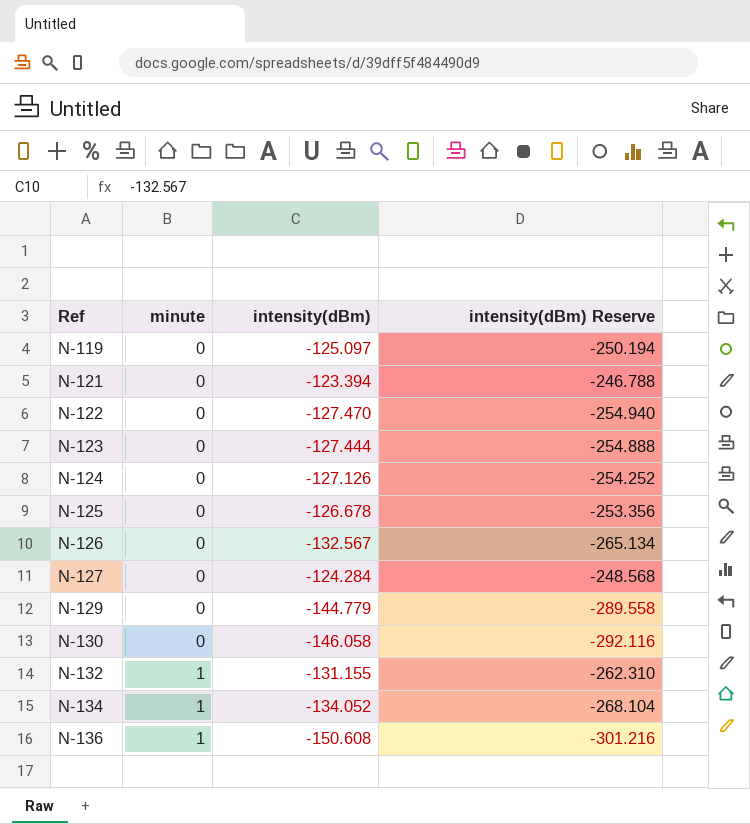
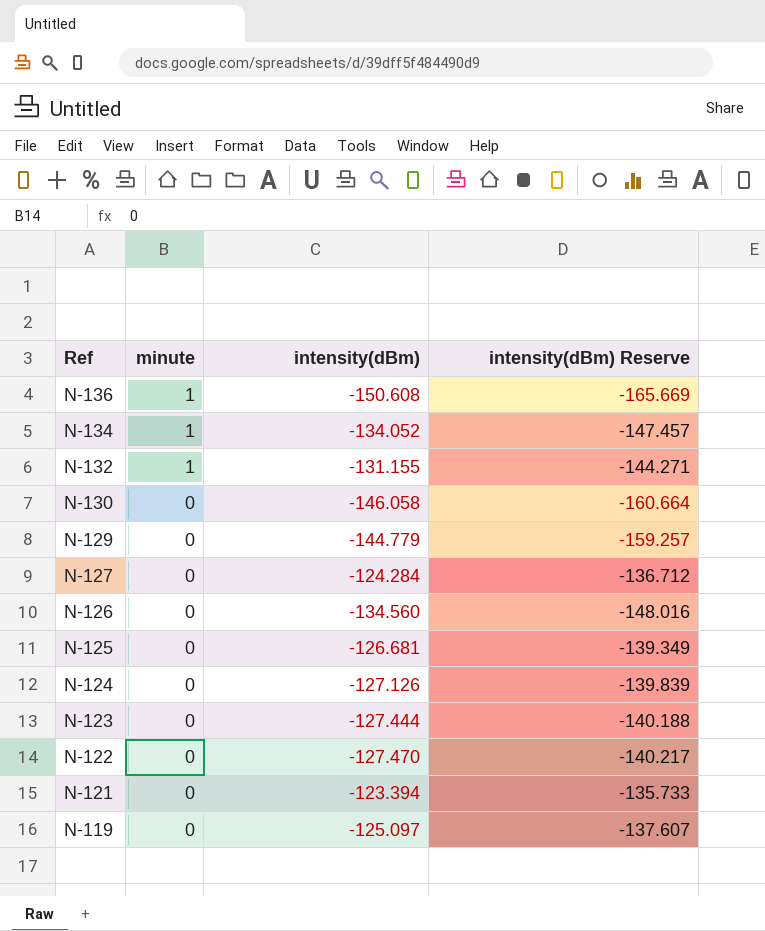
row order: Ref ascending -> Ref descending
column intensity(dBm) Reserve | formula: [intensity(dBm)] * 2 -> [intensity(dBm)] * 1.1
N-126 | intensity(dBm): -132.567 -> -134.560
N-125 | intensity(dBm): -126.678 -> -126.681

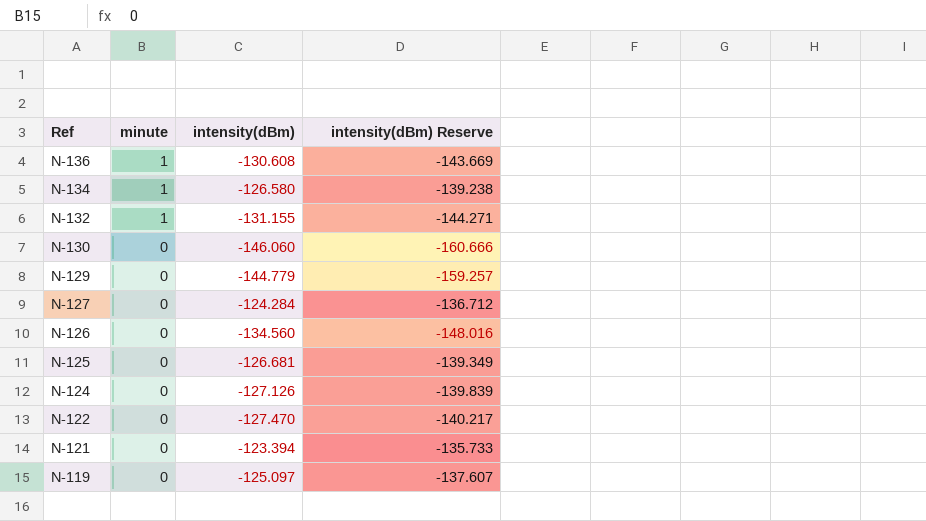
row N-123: 0 | -127.444 | -140.188 -> none
N-136 | intensity(dBm): -150.608 -> -130.608
N-136 | intensity(dBm) Reserve: -165.669 -> -143.669
N-134 | intensity(dBm): -134.052 -> -126.580
N-134 | intensity(dBm) Reserve: -147.457 -> -139.238
N-130 | intensity(dBm): -146.058 -> -146.060
N-130 | intensity(dBm) Reserve: -160.664 -> -160.666

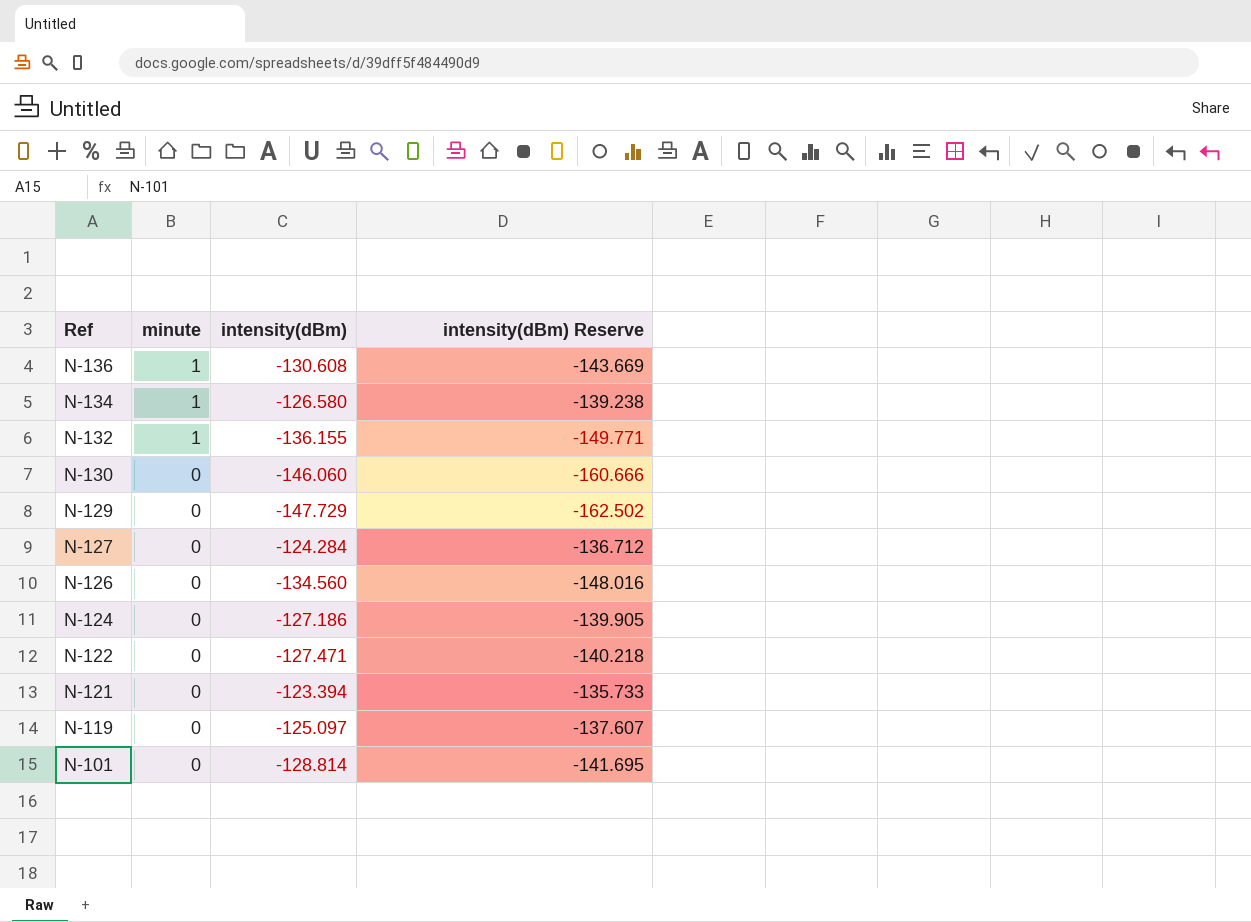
row N-125: 0 | -126.681 | -139.349 -> none
N-132 | intensity(dBm): -131.155 -> -136.155
N-132 | intensity(dBm) Reserve: -144.271 -> -149.771
N-129 | intensity(dBm): -144.779 -> -147.729
N-129 | intensity(dBm) Reserve: -159.257 -> -162.502
N-124 | intensity(dBm): -127.126 -> -127.186
N-124 | intensity(dBm) Reserve: -139.839 -> -139.905
N-122 | intensity(dBm): -127.470 -> -127.471
N-122 | intensity(dBm) Reserve: -140.217 -> -140.218
row N-101: none -> 0 | -128.814 | -141.695

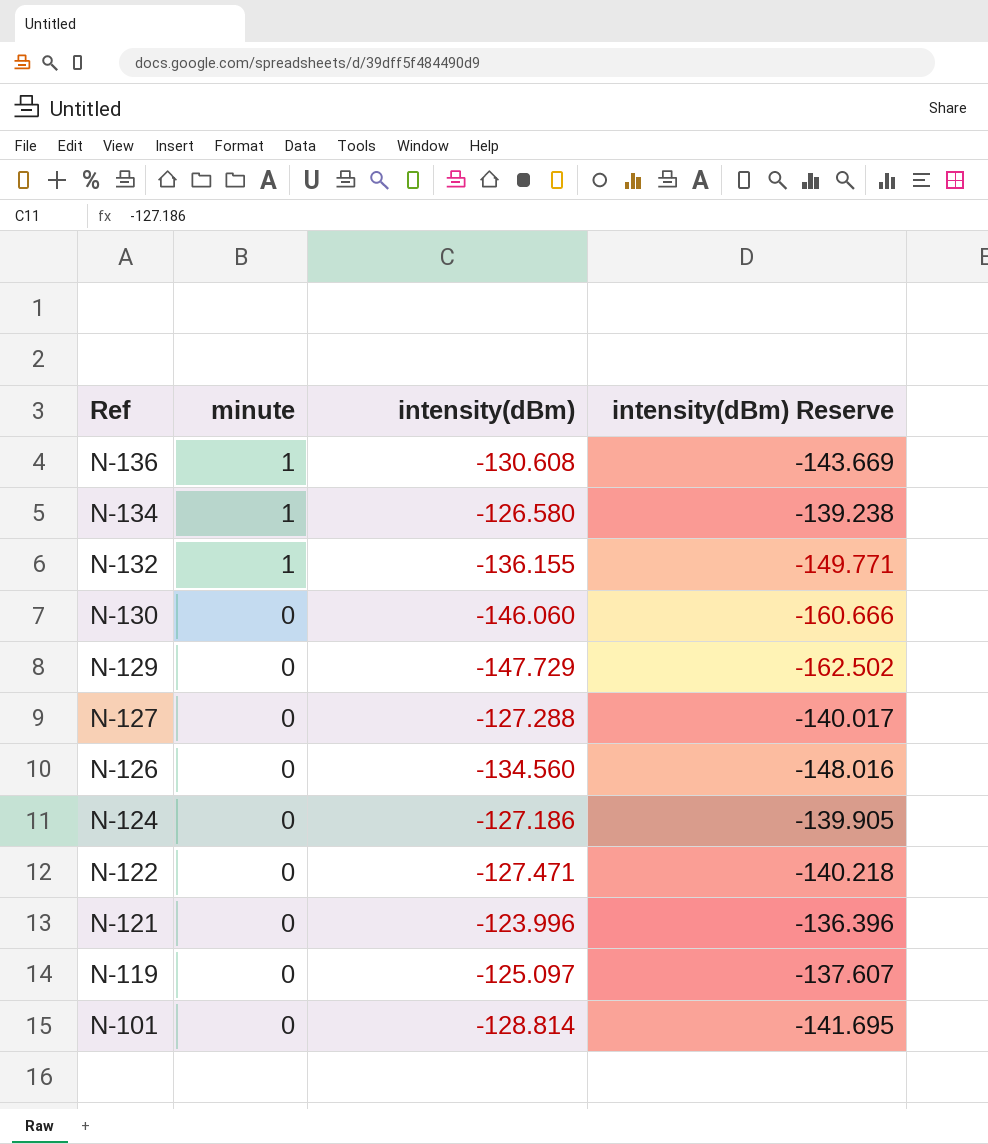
N-127 | intensity(dBm): -124.284 -> -127.288
N-127 | intensity(dBm) Reserve: -136.712 -> -140.017
N-121 | intensity(dBm): -123.394 -> -123.996
N-121 | intensity(dBm) Reserve: -135.733 -> -136.396

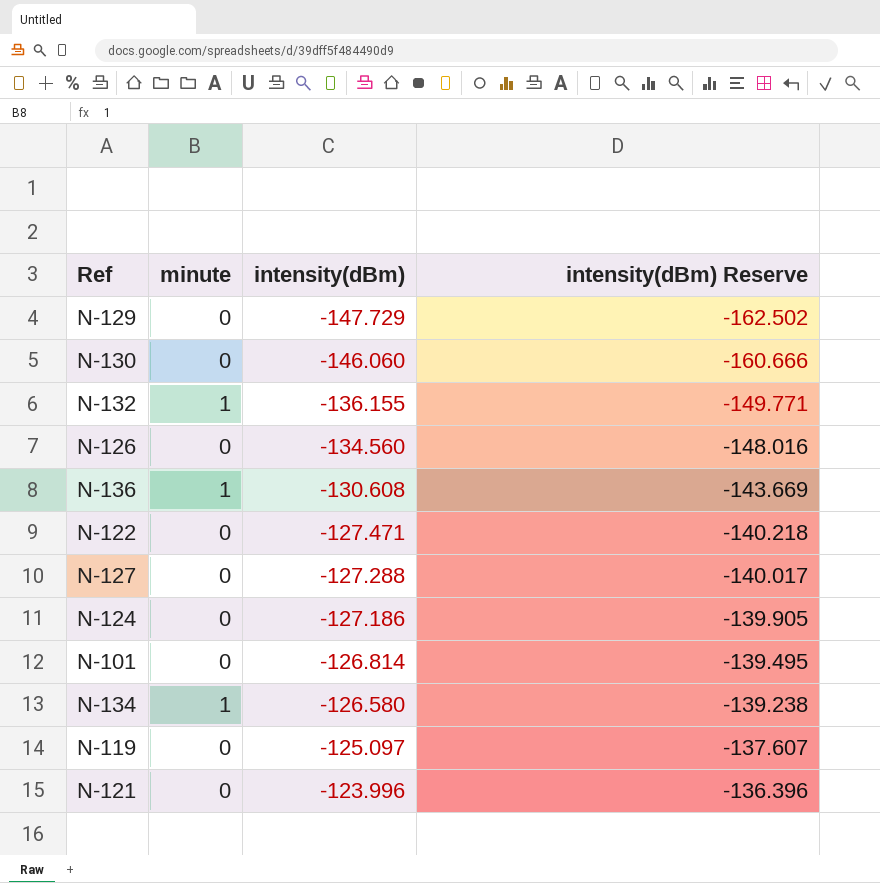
row order: Ref descending -> intensity(dBm) ascending
N-101 | intensity(dBm): -128.814 -> -126.814
N-101 | intensity(dBm) Reserve: -141.695 -> -139.495

